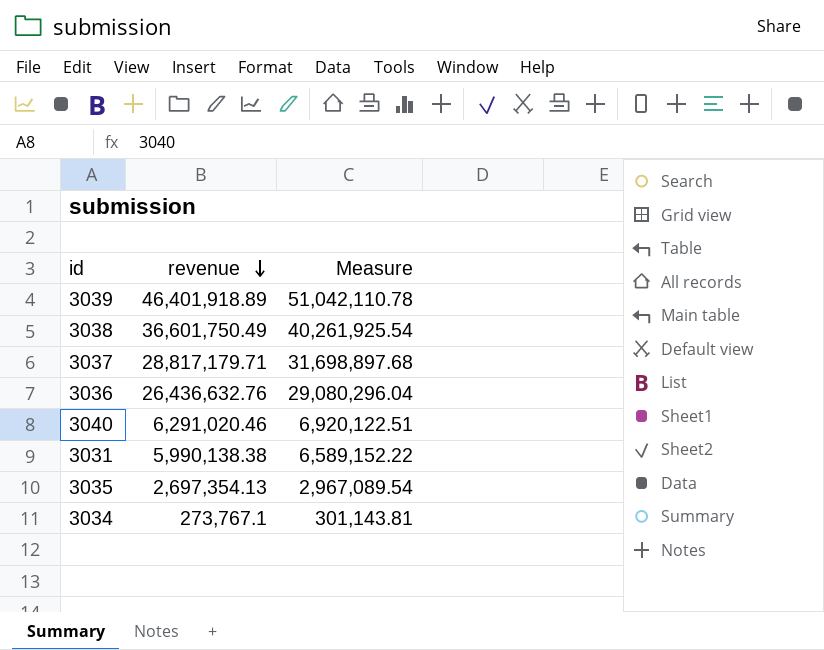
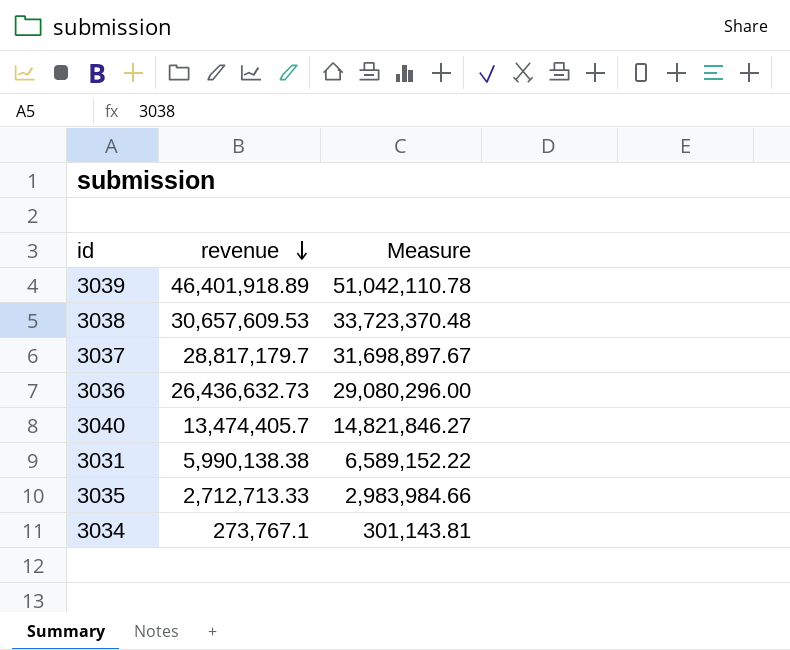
3038 | revenue: 36,601,750.49 -> 30,657,609.53
3038 | Measure: 40,261,925.54 -> 33,723,370.48
3037 | revenue: 28,817,179.71 -> 28,817,179.7
3037 | Measure: 31,698,897.68 -> 31,698,897.67
3036 | revenue: 26,436,632.76 -> 26,436,632.73
3036 | Measure: 29,080,296.04 -> 29,080,296.00
3040 | revenue: 6,291,020.46 -> 13,474,405.7
3040 | Measure: 6,920,122.51 -> 14,821,846.27
3035 | revenue: 2,697,354.13 -> 2,712,713.33
3035 | Measure: 2,967,089.54 -> 2,983,984.66

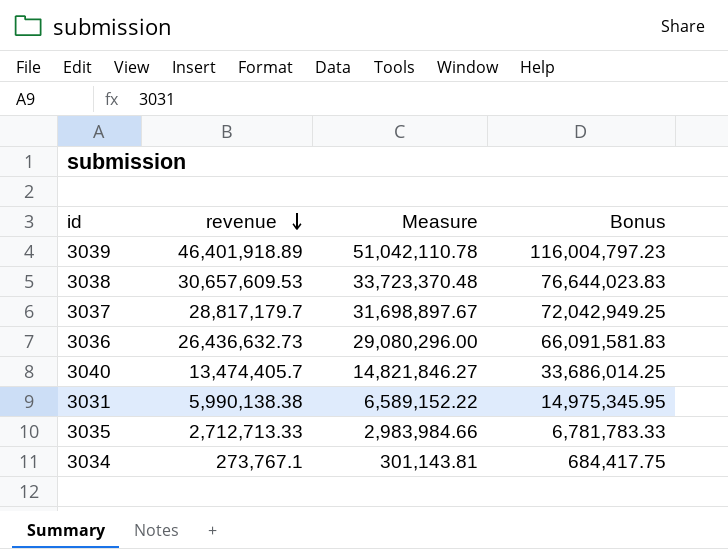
column Bonus | formula: none -> [revenue] * 2.5

